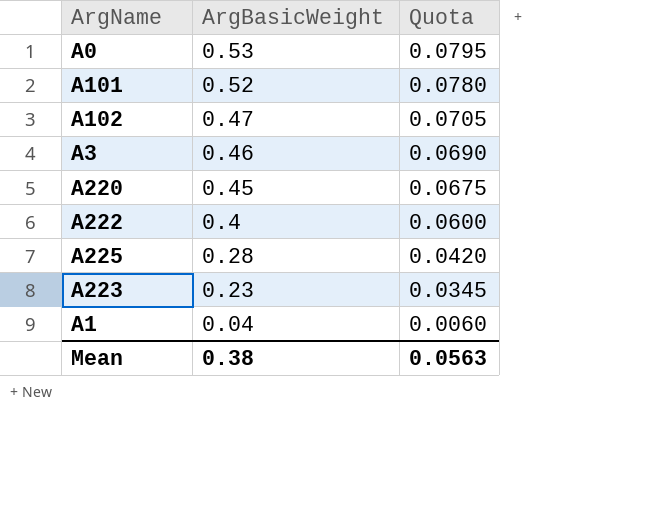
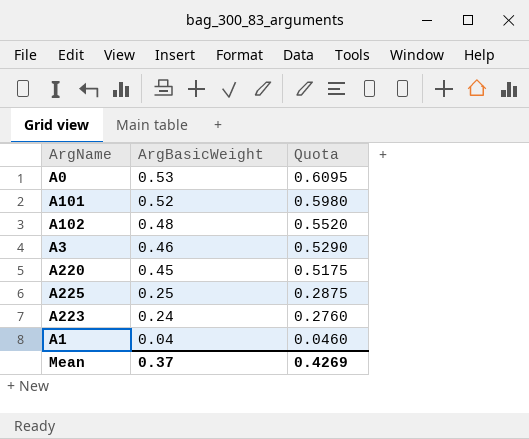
column Quota | formula: [ArgBasicWeight] * 0.15 -> [ArgBasicWeight] * 1.15
row A222: 0.4 | 0.0600 -> none
A102 | ArgBasicWeight: 0.47 -> 0.48
A225 | ArgBasicWeight: 0.28 -> 0.25
A223 | ArgBasicWeight: 0.23 -> 0.24
Mean | ArgBasicWeight: 0.38 -> 0.37
Mean | Quota: 0.0563 -> 0.4269

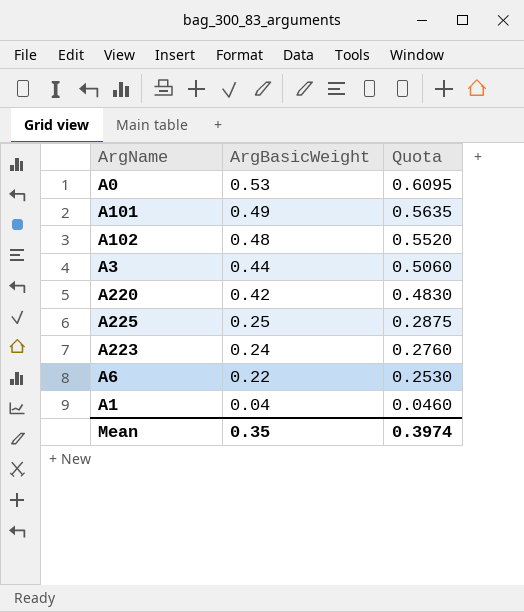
A101 | ArgBasicWeight: 0.52 -> 0.49
A101 | Quota: 0.5980 -> 0.5635
A3 | ArgBasicWeight: 0.46 -> 0.44
A3 | Quota: 0.5290 -> 0.5060
A220 | ArgBasicWeight: 0.45 -> 0.42
A220 | Quota: 0.5175 -> 0.4830
row A6: none -> 0.22 | 0.2530
Mean | ArgBasicWeight: 0.37 -> 0.35
Mean | Quota: 0.4269 -> 0.3974

